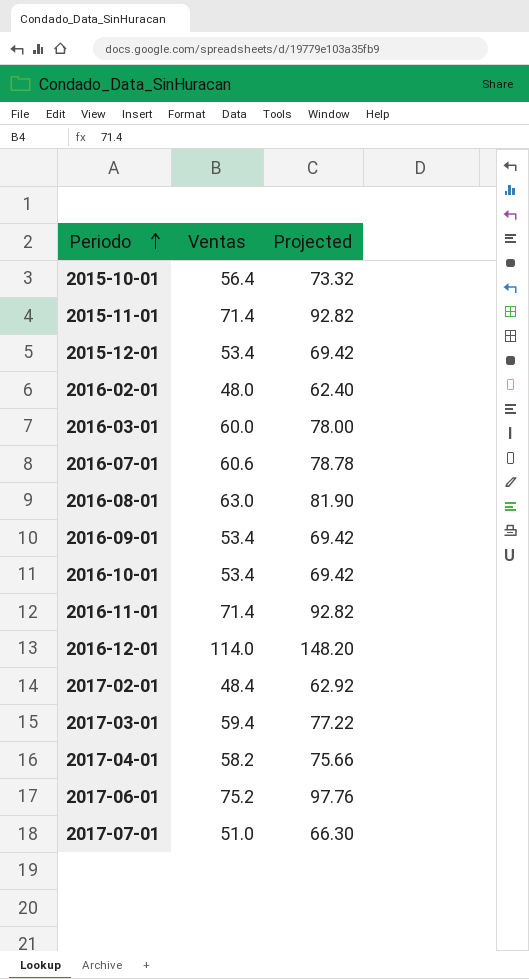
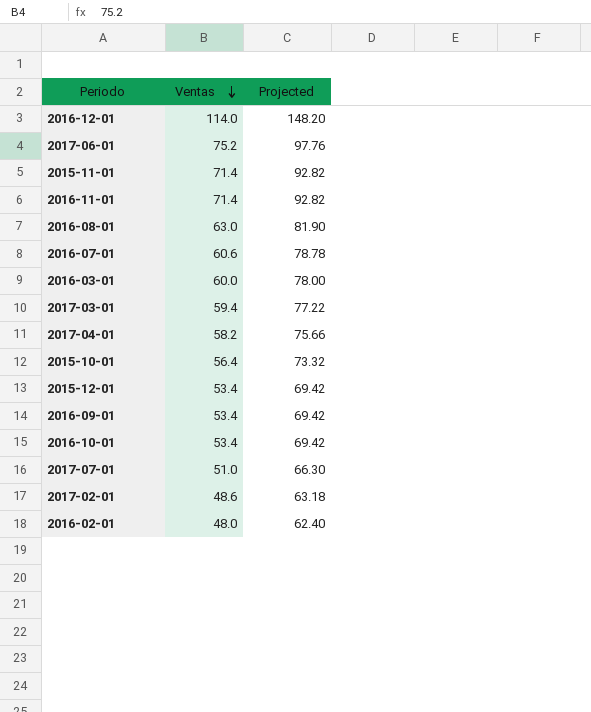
row order: Periodo ascending -> Ventas descending
2017-02-01 | Ventas: 48.4 -> 48.6
2017-02-01 | Projected: 62.92 -> 63.18

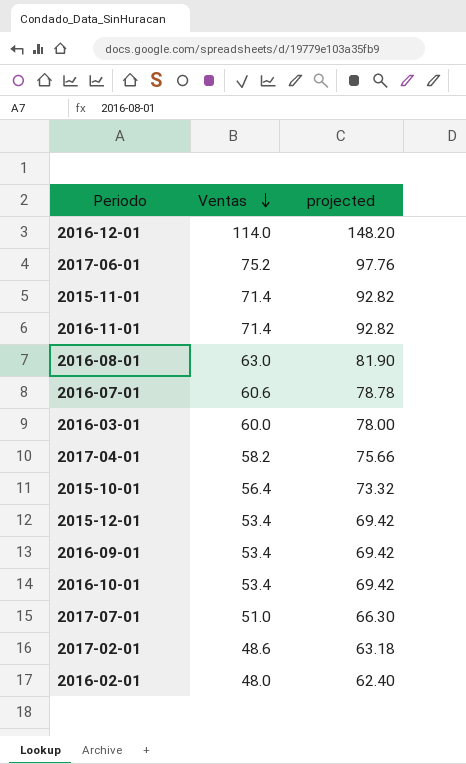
column name: Projected -> projected
row 2017-03-01: 59.4 | 77.22 -> none

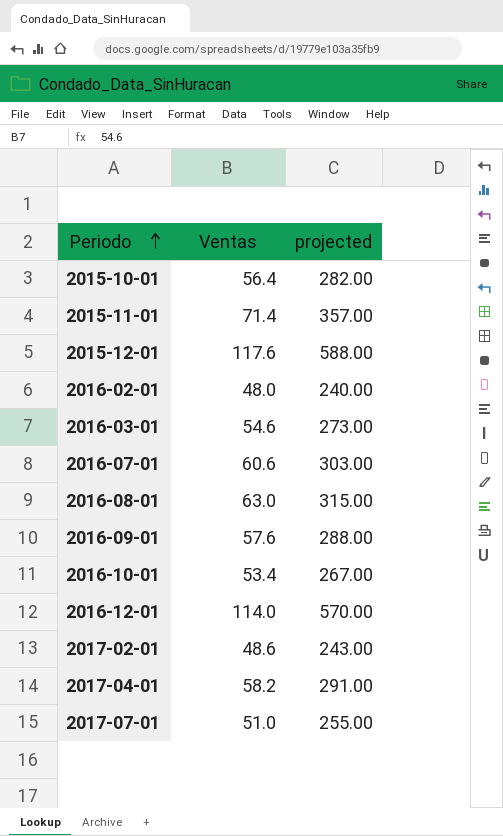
row order: Ventas descending -> Periodo ascending
column projected | formula: [Ventas] * 1.3 -> [Ventas] * 5
row 2017-06-01: 75.2 | 97.76 -> none
row 2016-11-01: 71.4 | 92.82 -> none
2015-12-01 | Ventas: 53.4 -> 117.6
2016-03-01 | Ventas: 60.0 -> 54.6
2016-09-01 | Ventas: 53.4 -> 57.6

